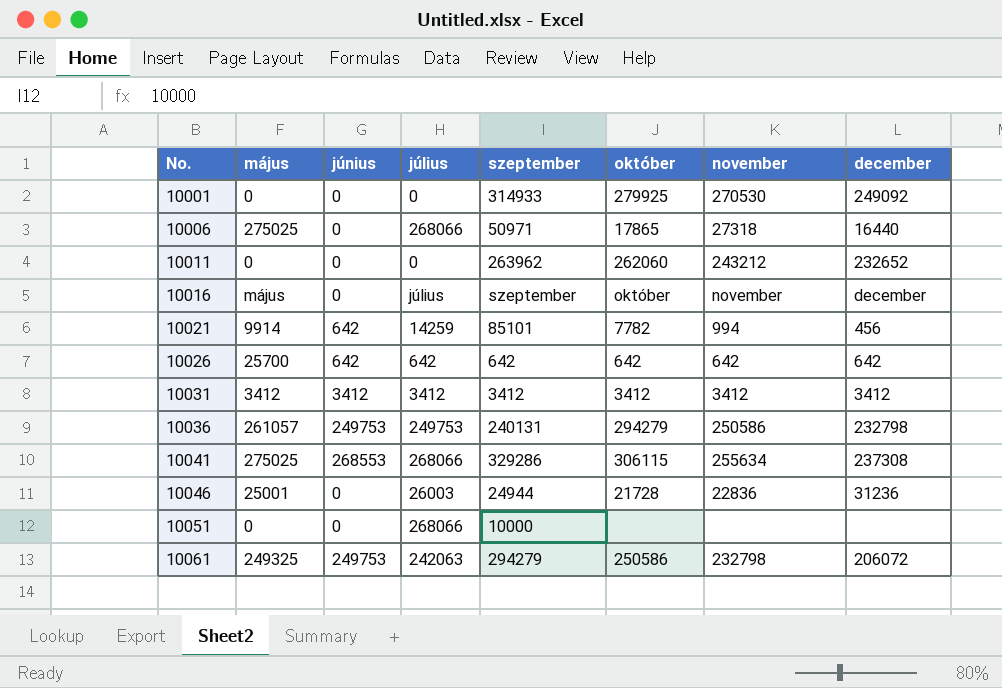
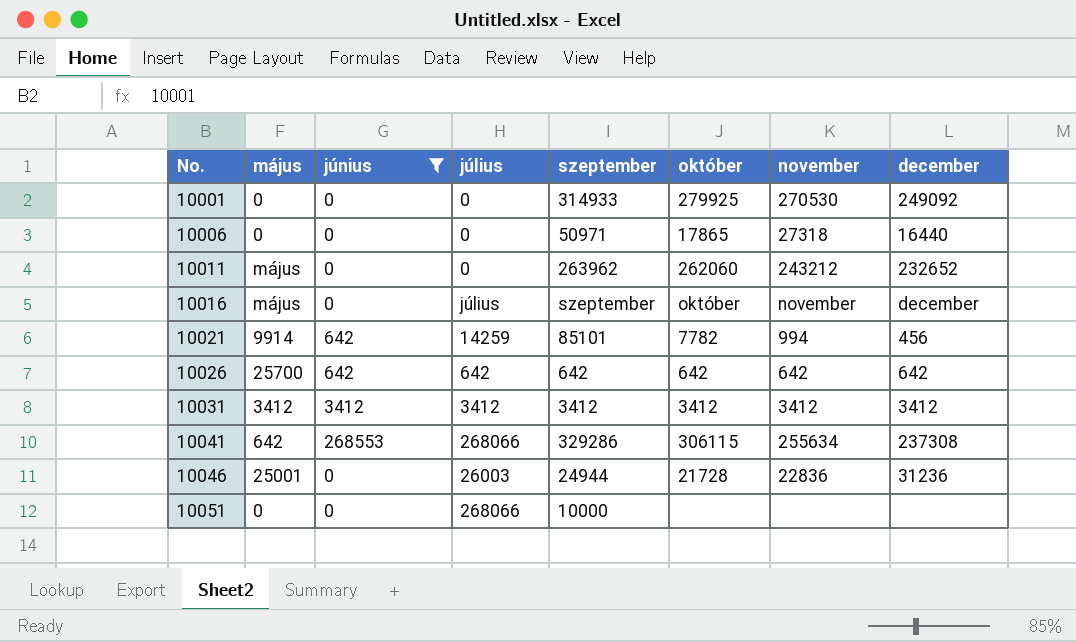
filter: none -> június != 249753
10006 | május: 275025 -> 0
10006 | július: 268066 -> 0
10011 | május: 0 -> május
10041 | május: 275025 -> 642

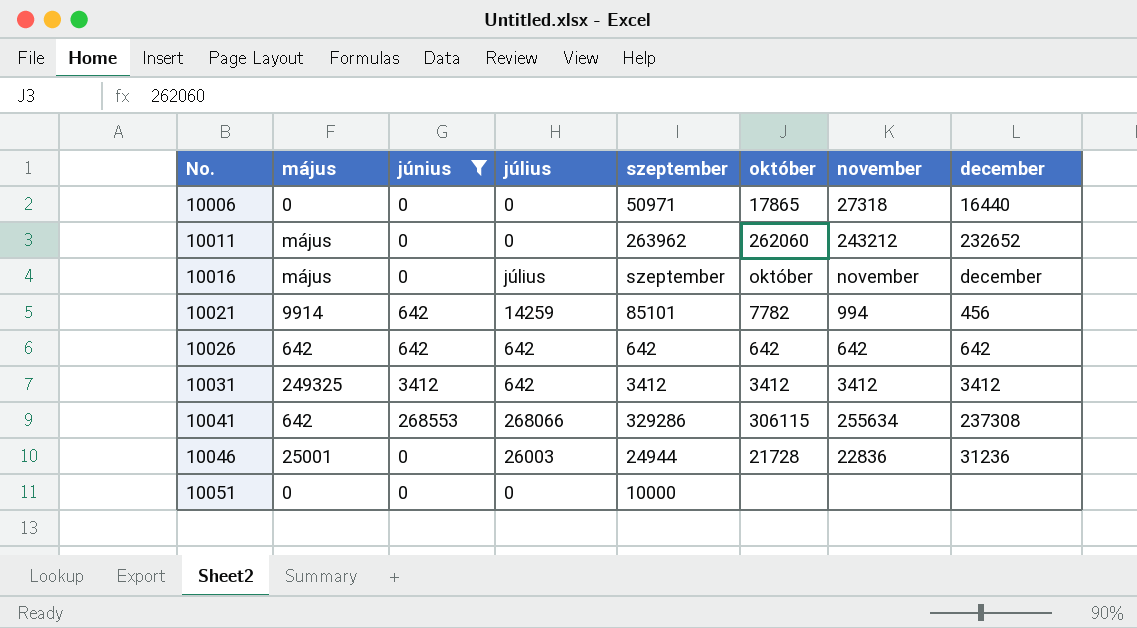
row 10001: 0 | 0 | 0 | 314933 | 279925 | 270530 | 249092 -> none
10026 | május: 25700 -> 642
10031 | május: 3412 -> 249325
10031 | július: 3412 -> 642
10051 | július: 268066 -> 0

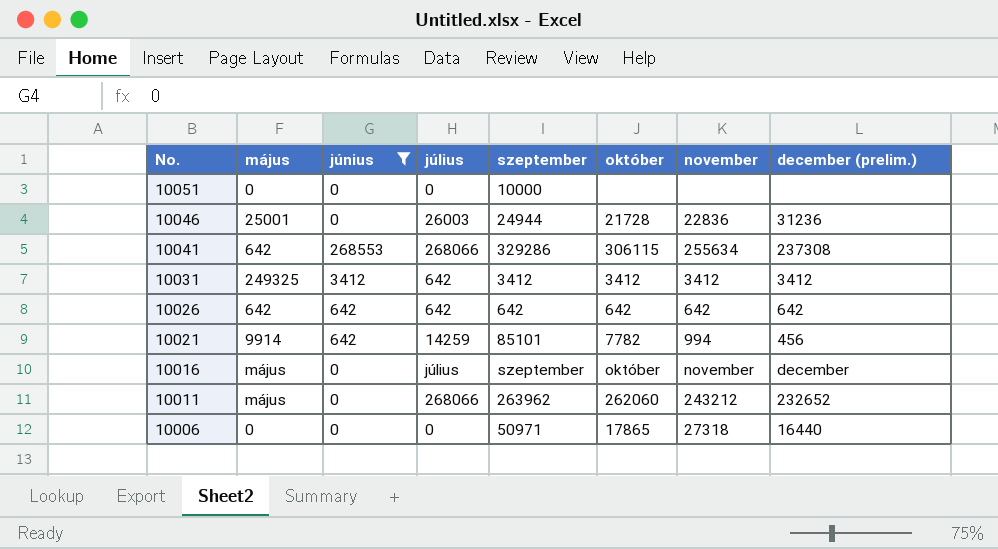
row order: No. ascending -> No. descending
column name: december -> december (prelim.)
10011 | július: 0 -> 268066

